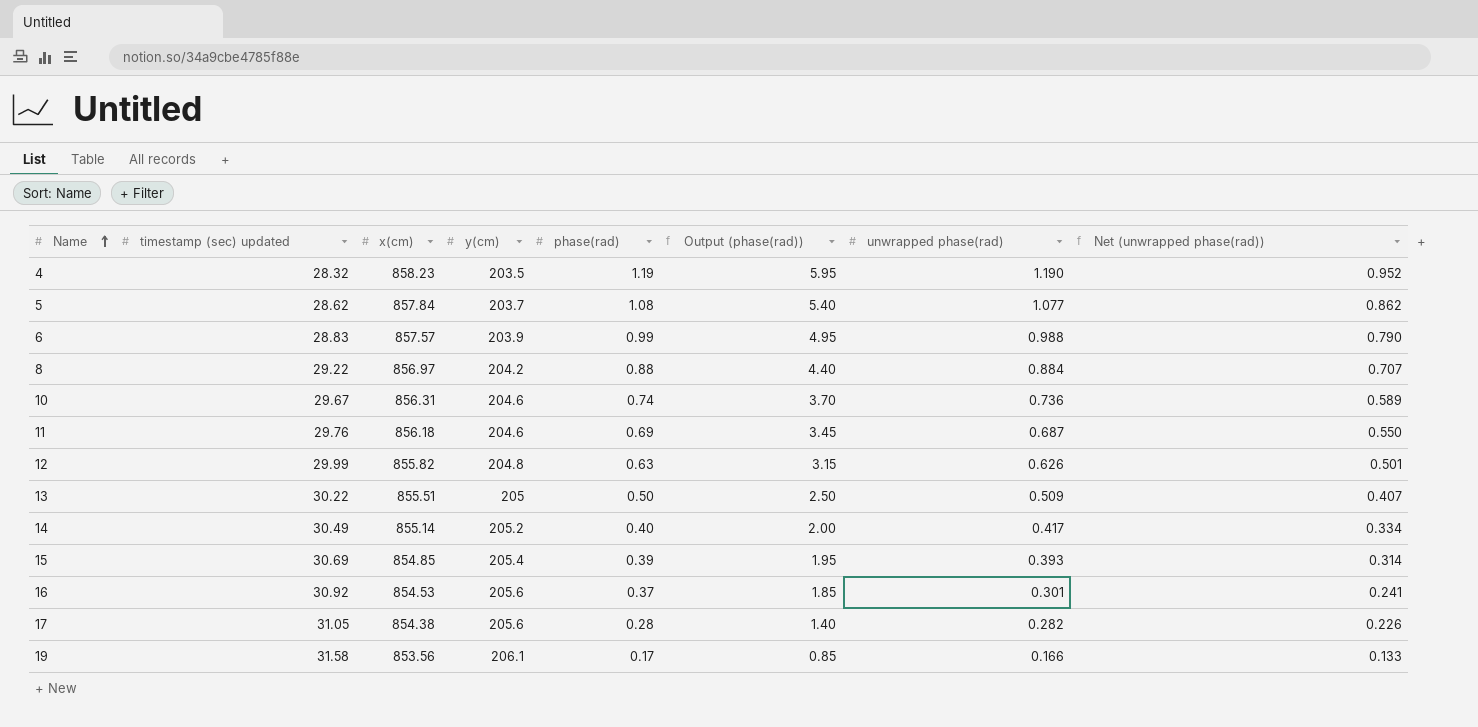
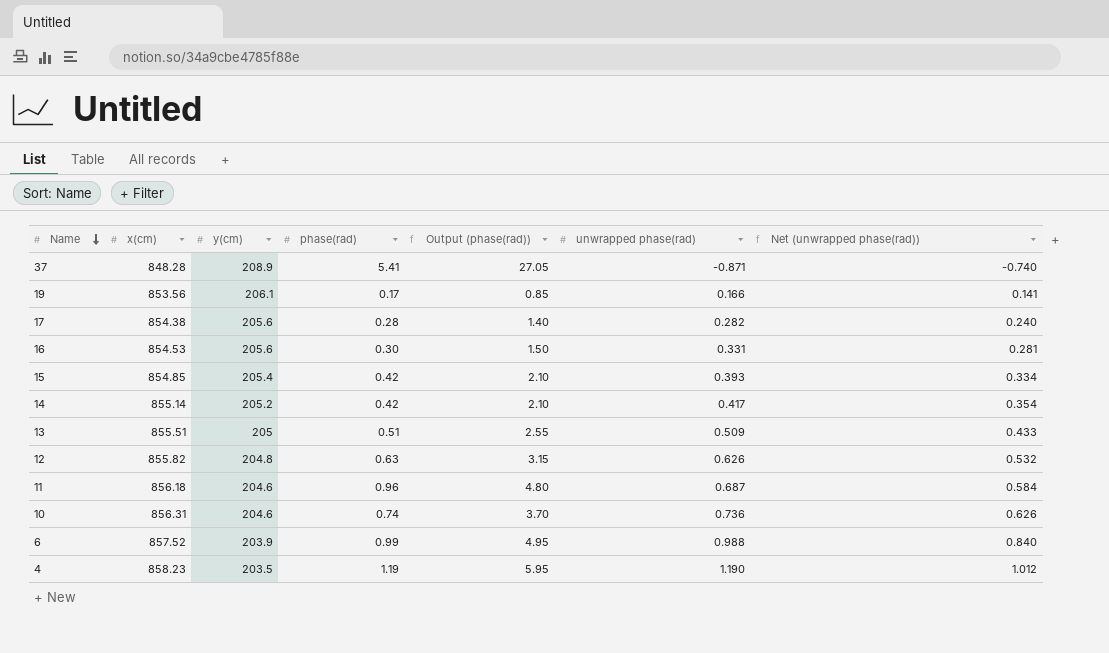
row order: Name ascending -> Name descending
column timestamp (sec) updated | position: 2 -> none
column Net (unwrapped phase(rad)) | formula: [unwrapped phase(rad)] * 0.8 -> [unwrapped phase(rad)] * 0.85
row 5: 28.62 | 857.84 | 203.7 | 1.08 | 5.40 | 1.077 | 0.862 -> none
row 8: 29.22 | 856.97 | 204.2 | 0.88 | 4.40 | 0.884 | 0.707 -> none
row 37: none -> 848.28 | 208.9 | 5.41 | 27.05 | -0.871 | -0.740
16 | phase(rad): 0.37 -> 0.30
16 | Output (phase(rad)): 1.85 -> 1.50
16 | unwrapped phase(rad): 0.301 -> 0.331
15 | phase(rad): 0.39 -> 0.42
15 | Output (phase(rad)): 1.95 -> 2.10
14 | phase(rad): 0.40 -> 0.42
14 | Output (phase(rad)): 2.00 -> 2.10
13 | phase(rad): 0.50 -> 0.51
13 | Output (phase(rad)): 2.50 -> 2.55
11 | phase(rad): 0.69 -> 0.96
11 | Output (phase(rad)): 3.45 -> 4.80
6 | x(cm): 857.57 -> 857.52

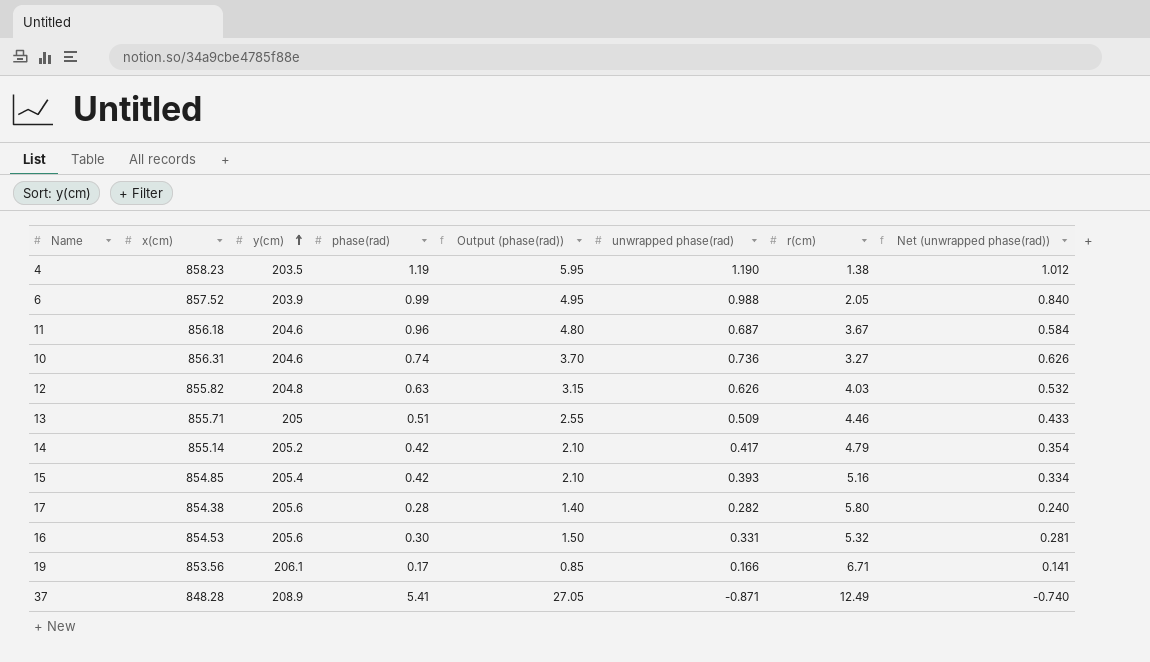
row order: Name descending -> y(cm) ascending
column r(cm) | position: none -> 7
13 | x(cm): 855.51 -> 855.71

